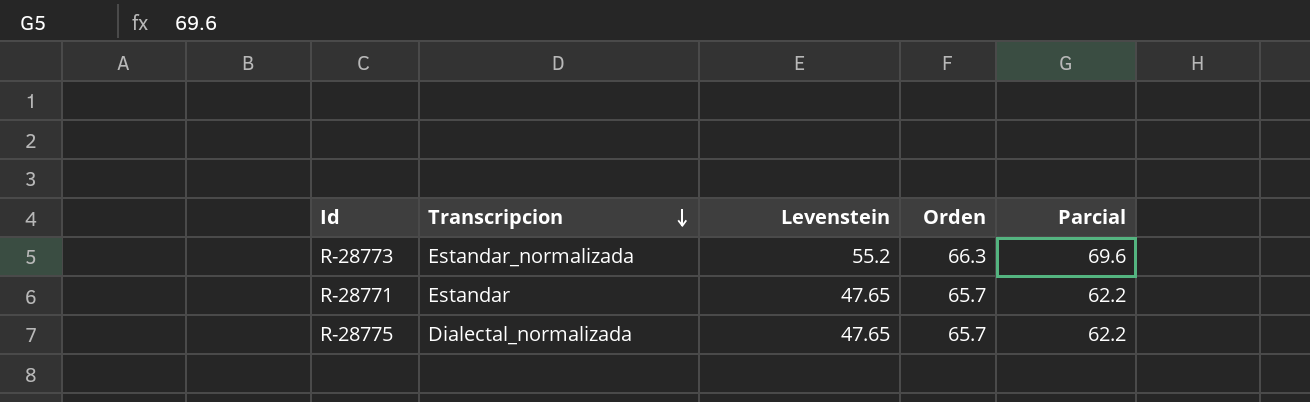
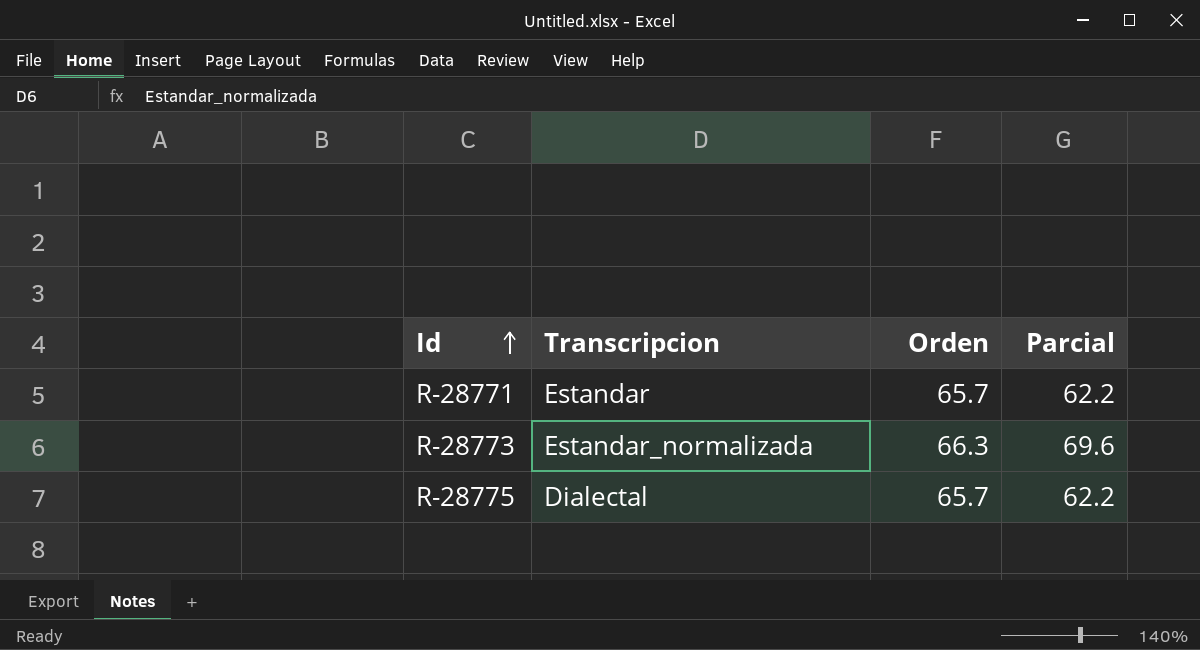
row order: Transcripcion descending -> Id ascending
column Levenstein | position: 3 -> none
R-28775 | Transcripcion: Dialectal_normalizada -> Dialectal

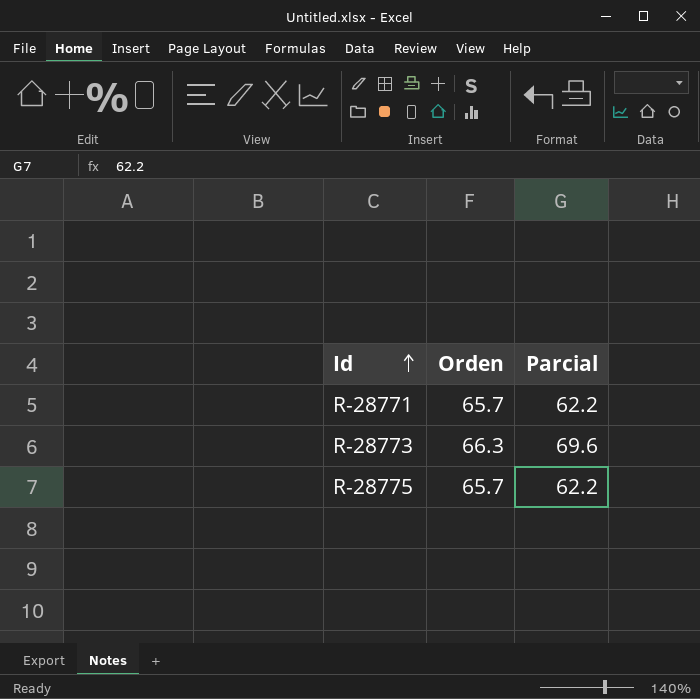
column Transcripcion | position: 2 -> none

